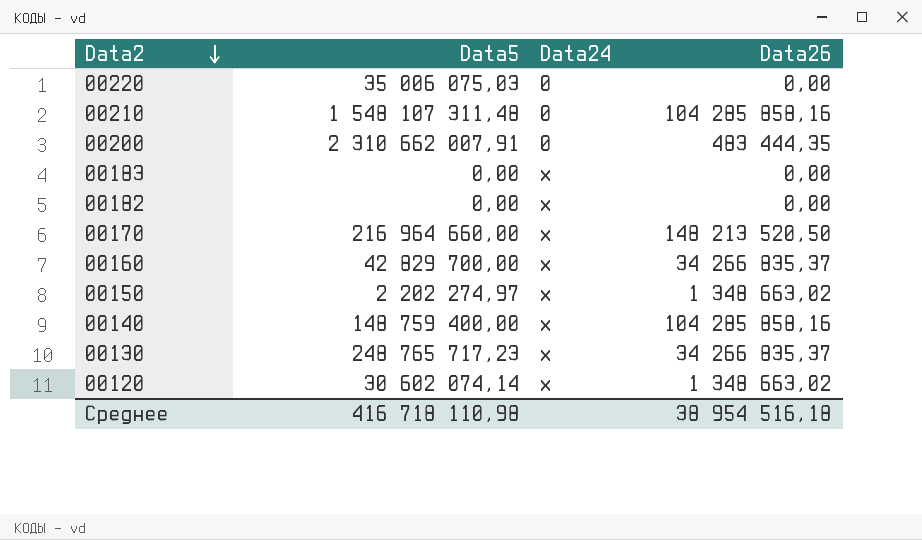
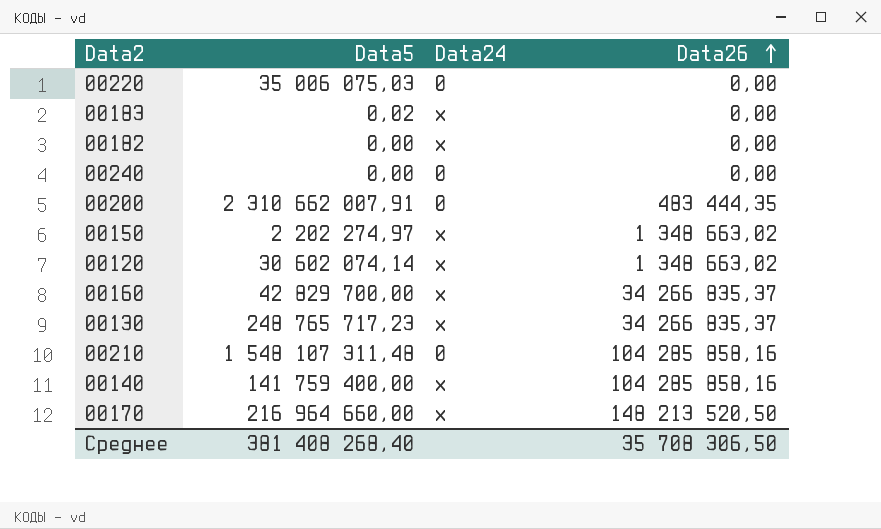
row order: Data2 descending -> Data26 ascending
00183 | Data5: 0,00 -> 0,02
row 00240: none -> 0,00 | 0 | 0,00
00140 | Data5: 148 759 400,00 -> 141 759 400,00
Среднее | Data5: 416 718 110,98 -> 381 408 268,40
Среднее | Data26: 38 954 516,18 -> 35 708 306,50

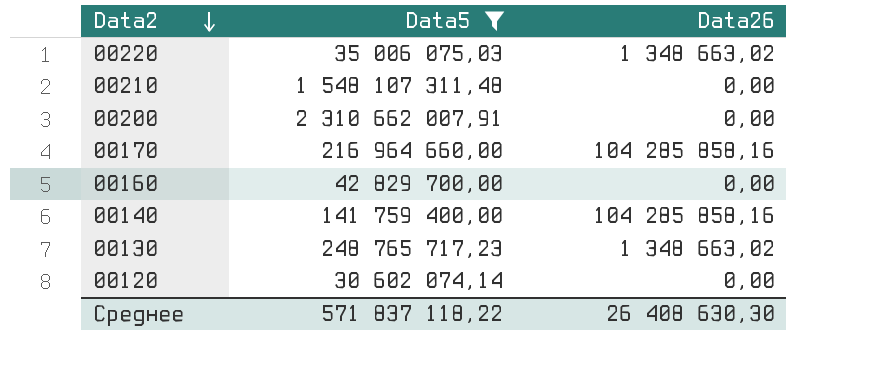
filter: none -> Data5 >= 30 602 074,14
row order: Data26 ascending -> Data2 descending
column Data24 | position: 3 -> none
00220 | Data26: 0,00 -> 1 348 663,02
00210 | Data26: 104 285 858,16 -> 0,00
00200 | Data26: 483 444,35 -> 0,00
00170 | Data26: 148 213 520,50 -> 104 285 858,16
00160 | Data26: 34 266 835,37 -> 0,00
00130 | Data26: 34 266 835,37 -> 1 348 663,02
00120 | Data26: 1 348 663,02 -> 0,00
Среднее | Data5: 381 408 268,40 -> 571 837 118,22
Среднее | Data26: 35 708 306,50 -> 26 408 630,30

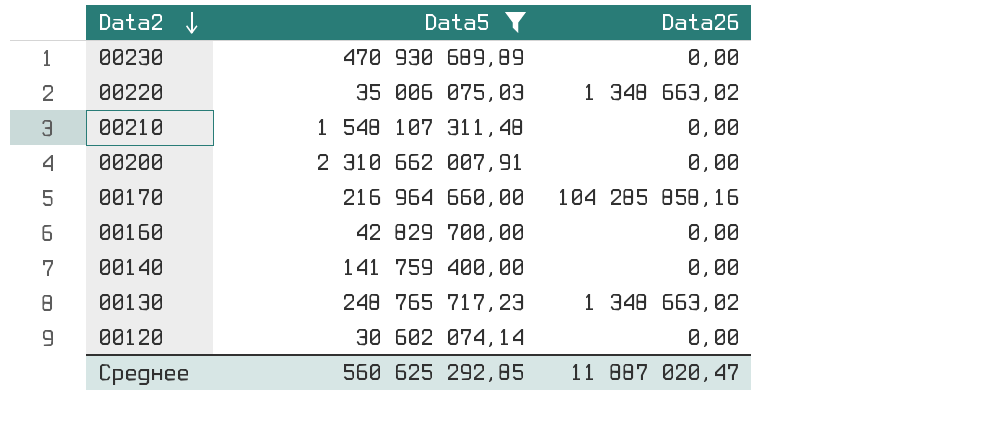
row 00230: none -> 470 930 689,89 | 0,00
00140 | Data26: 104 285 858,16 -> 0,00
Среднее | Data5: 571 837 118,22 -> 560 625 292,85
Среднее | Data26: 26 408 630,30 -> 11 887 020,47

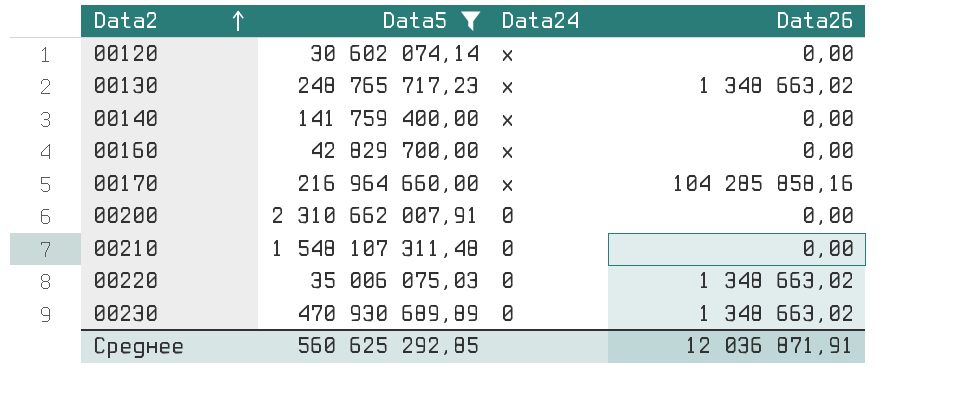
row order: Data2 descending -> Data2 ascending
column Data24 | position: none -> 3
00230 | Data26: 0,00 -> 1 348 663,02
Среднее | Data26: 11 887 020,47 -> 12 036 871,91

